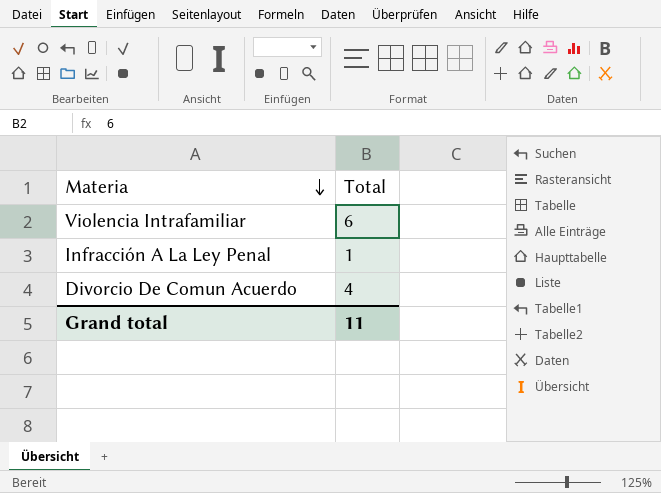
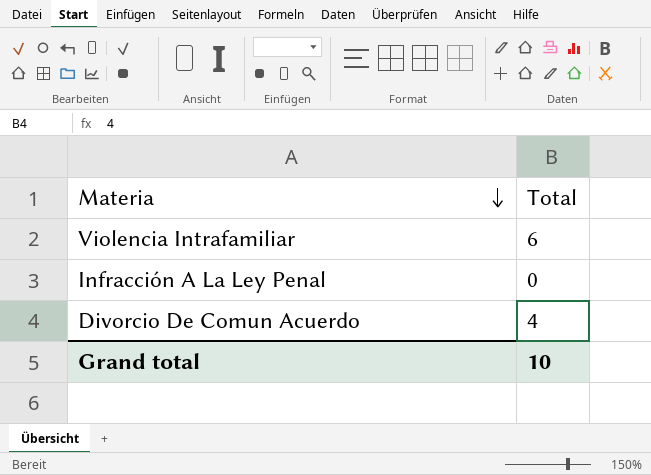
Infracción A La Ley Penal | Total: 1 -> 0
Grand total | Total: 11 -> 10

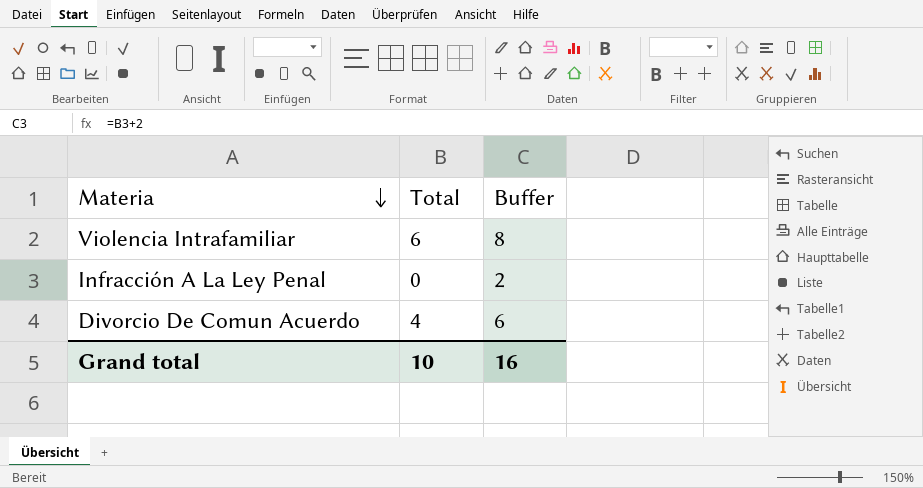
column Buffer | formula: none -> [Total] + 2

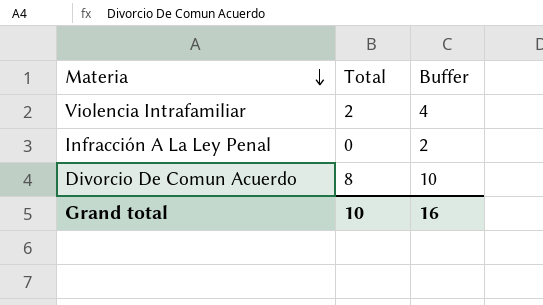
Violencia Intrafamiliar | Total: 6 -> 2
Violencia Intrafamiliar | Buffer: 8 -> 4
Divorcio De Comun Acuerdo | Total: 4 -> 8
Divorcio De Comun Acuerdo | Buffer: 6 -> 10

